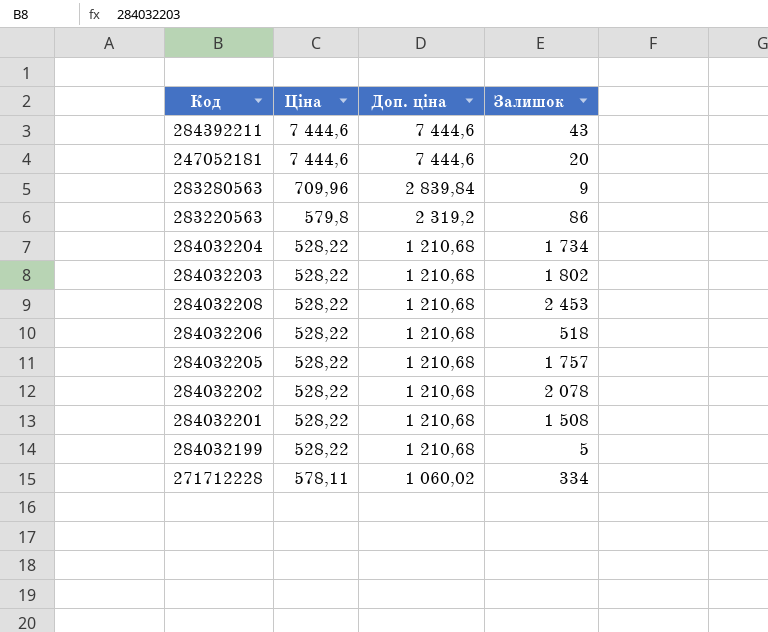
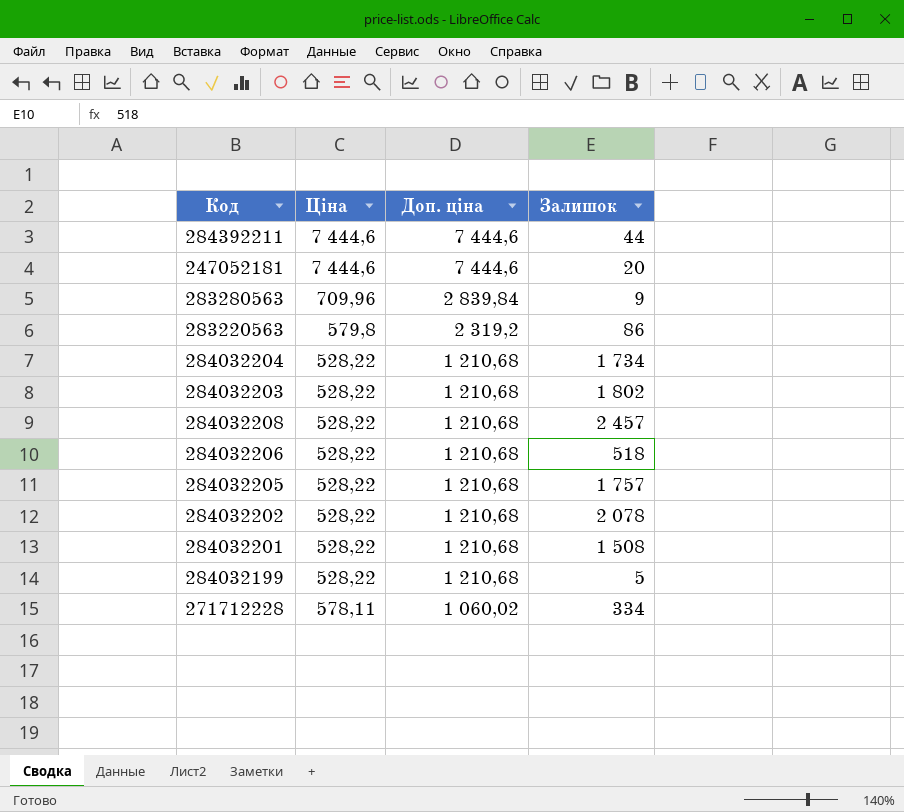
284392211 | Залишок: 43 -> 44
284032208 | Залишок: 2 453 -> 2 457

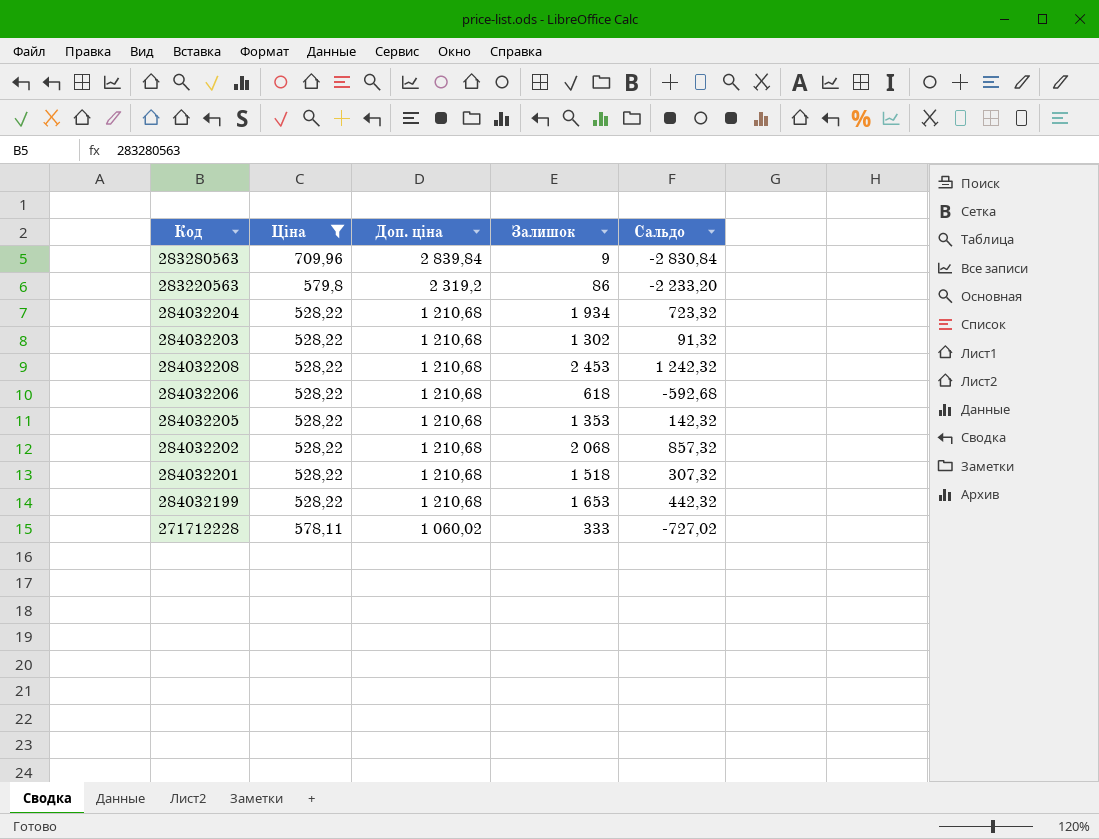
filter: none -> Ціна != 7 444,6
column Сальдо | formula: none -> [Залишок] - [Доп. ціна]
284032204 | Залишок: 1 734 -> 1 934
284032203 | Залишок: 1 802 -> 1 302
284032208 | Залишок: 2 457 -> 2 453
284032206 | Залишок: 518 -> 618
284032205 | Залишок: 1 757 -> 1 353
284032202 | Залишок: 2 078 -> 2 068
284032201 | Залишок: 1 508 -> 1 518
284032199 | Залишок: 5 -> 1 653
271712228 | Залишок: 334 -> 333

